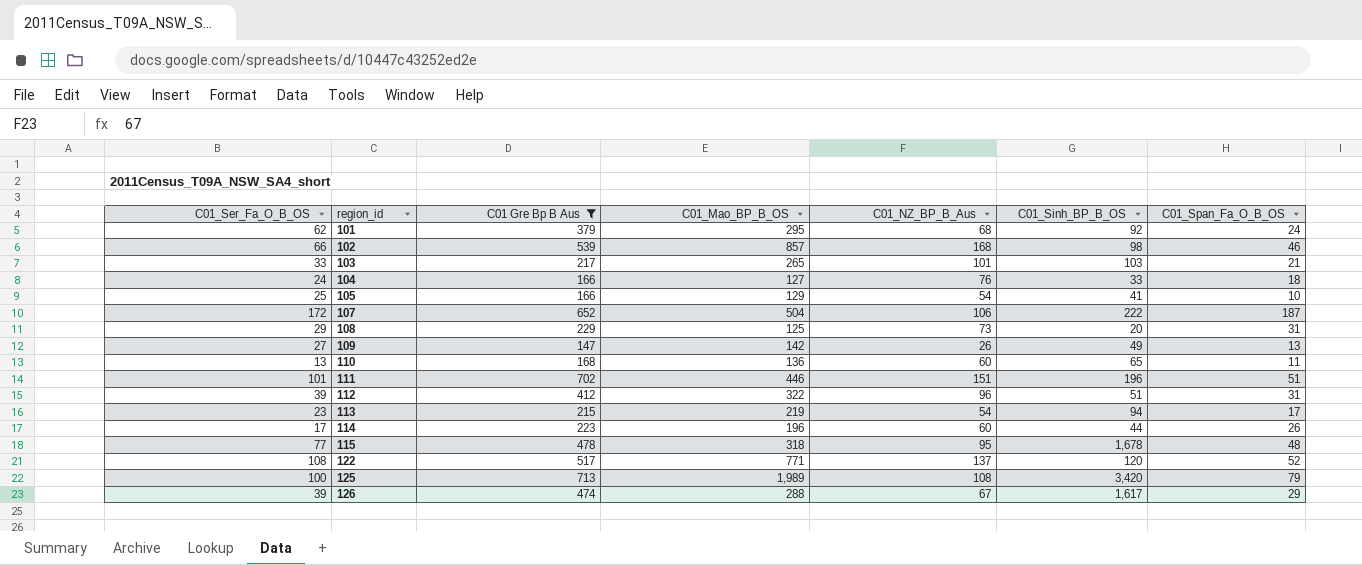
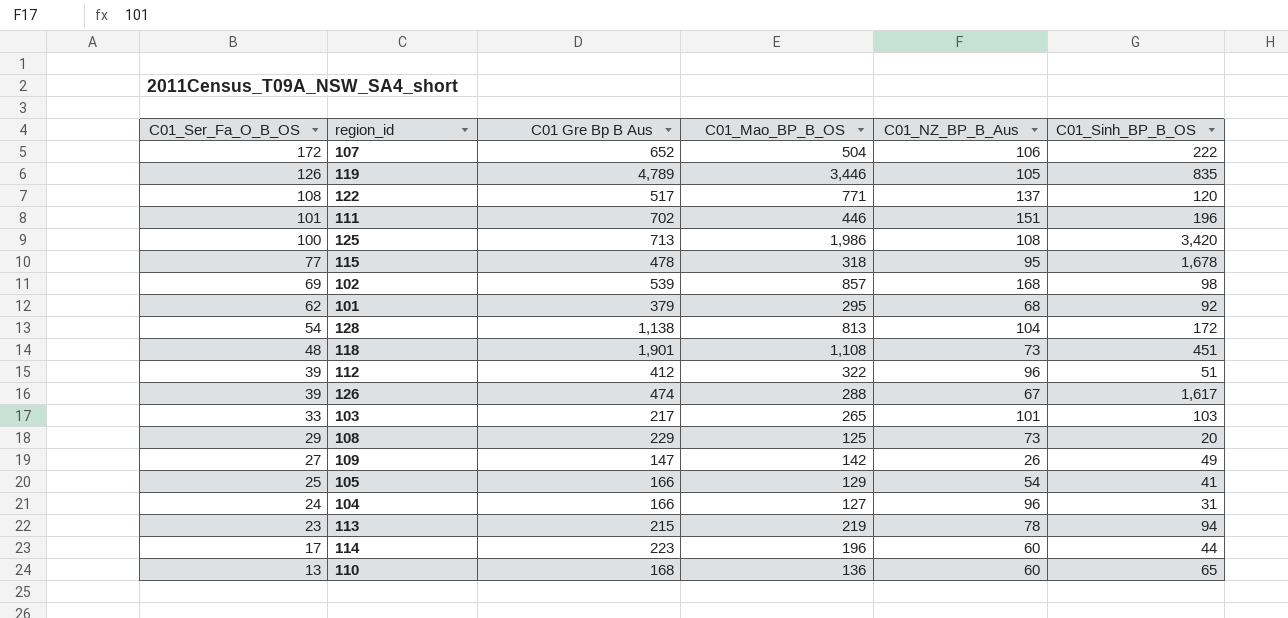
filter: C01 Gre Bp B Aus <= 713 -> none
row order: region_id ascending -> C01_Ser_Fa_O_B_OS descending
column C01_Span_Fa_O_B_OS | position: 7 -> none
125 | C01_Mao_BP_B_OS: 1,989 -> 1,986
102 | C01_Ser_Fa_O_B_OS: 66 -> 69
104 | C01_NZ_BP_B_Aus: 76 -> 96
104 | C01_Sinh_BP_B_OS: 33 -> 31
113 | C01_NZ_BP_B_Aus: 54 -> 78

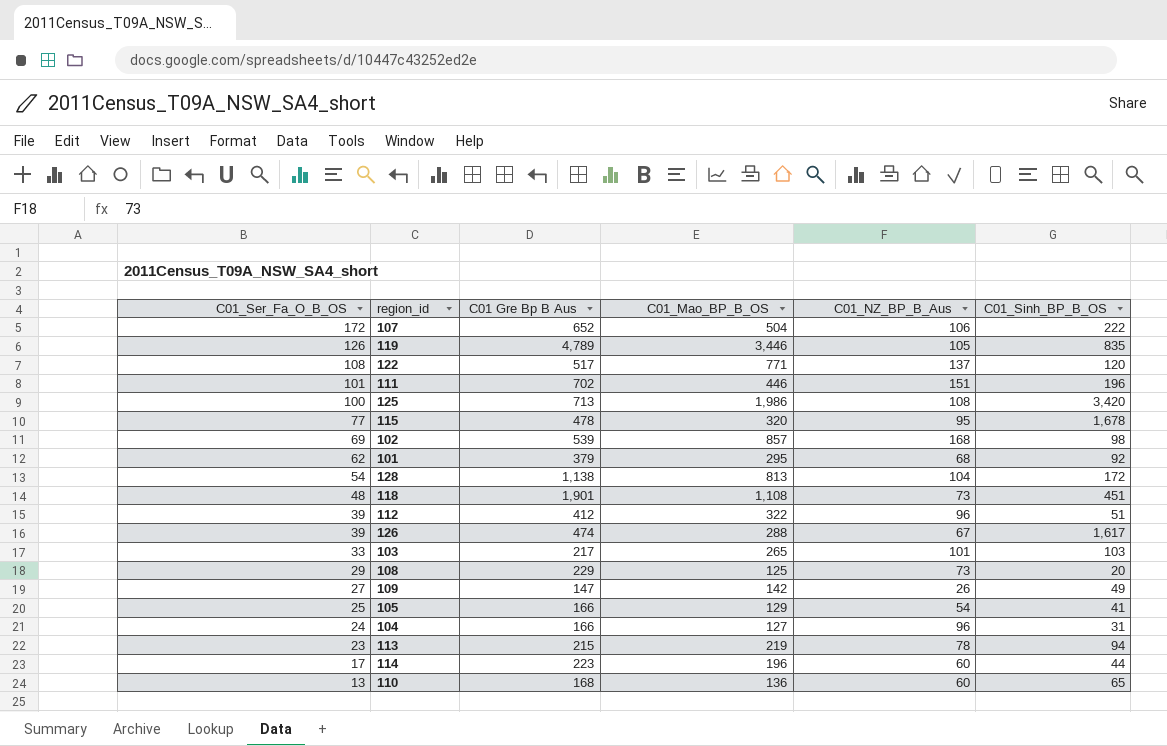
115 | C01_Mao_BP_B_OS: 318 -> 320

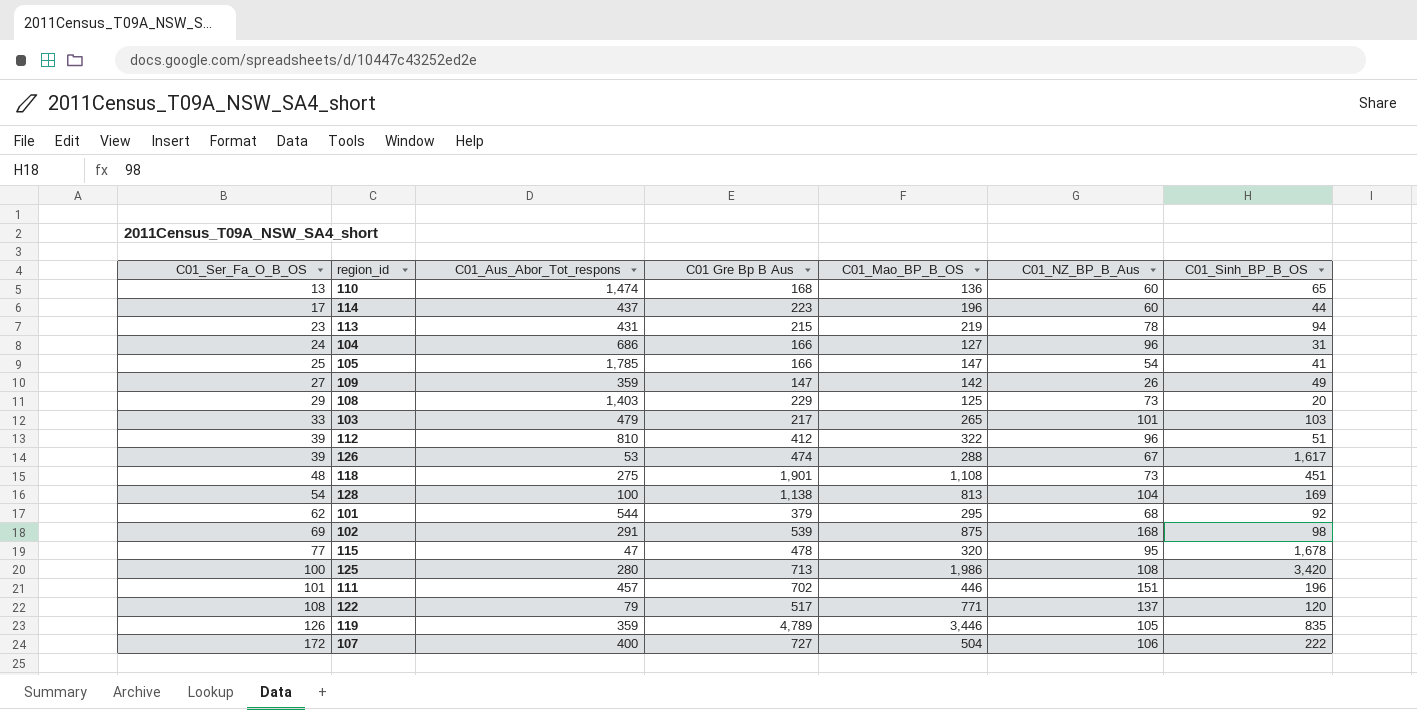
row order: C01_Ser_Fa_O_B_OS descending -> C01_Ser_Fa_O_B_OS ascending
column C01_Aus_Abor_Tot_respons | position: none -> 3
105 | C01_Mao_BP_B_OS: 129 -> 147
128 | C01_Sinh_BP_B_OS: 172 -> 169
102 | C01_Mao_BP_B_OS: 857 -> 875
107 | C01 Gre Bp B Aus: 652 -> 727

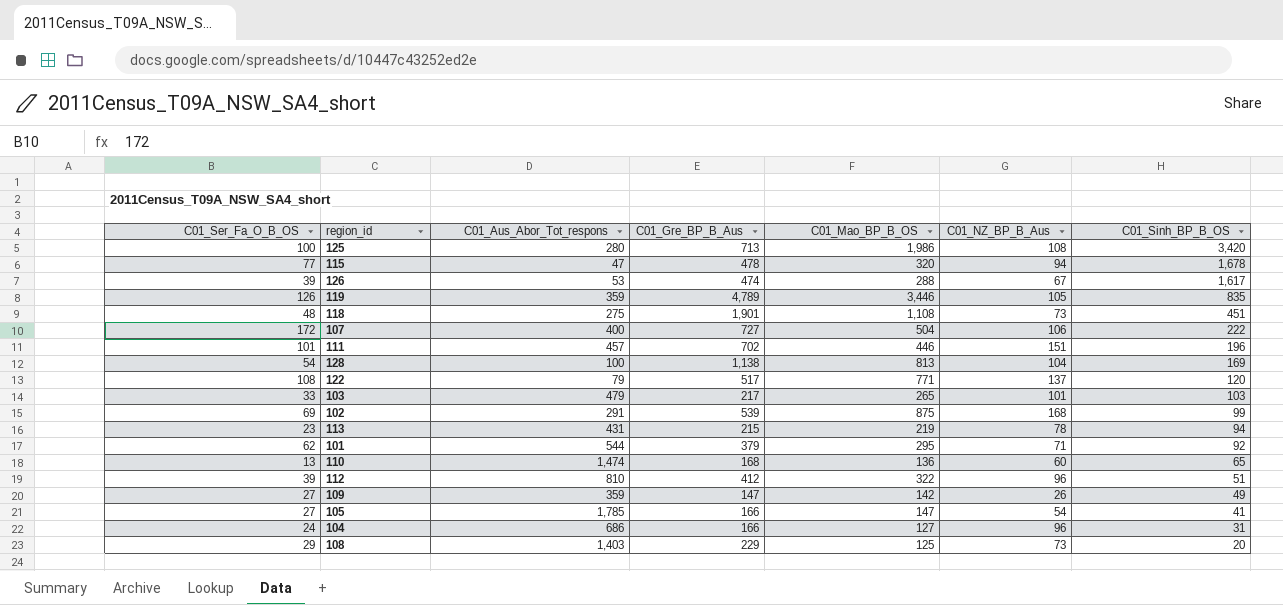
row order: C01_Ser_Fa_O_B_OS ascending -> C01_Sinh_BP_B_OS descending
column name: C01 Gre Bp B Aus -> C01_Gre_BP_B_Aus
row 114: 17 | 437 | 223 | 196 | 60 | 44 -> none
115 | C01_NZ_BP_B_Aus: 95 -> 94
102 | C01_Sinh_BP_B_OS: 98 -> 99
101 | C01_NZ_BP_B_Aus: 68 -> 71
105 | C01_Ser_Fa_O_B_OS: 25 -> 27

